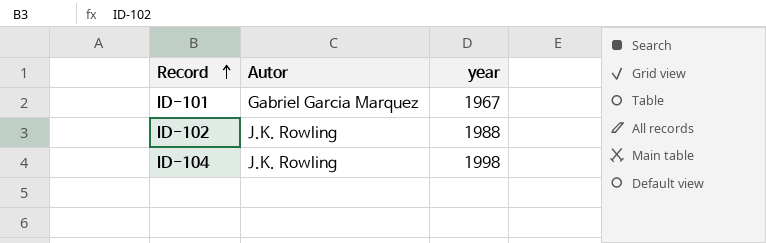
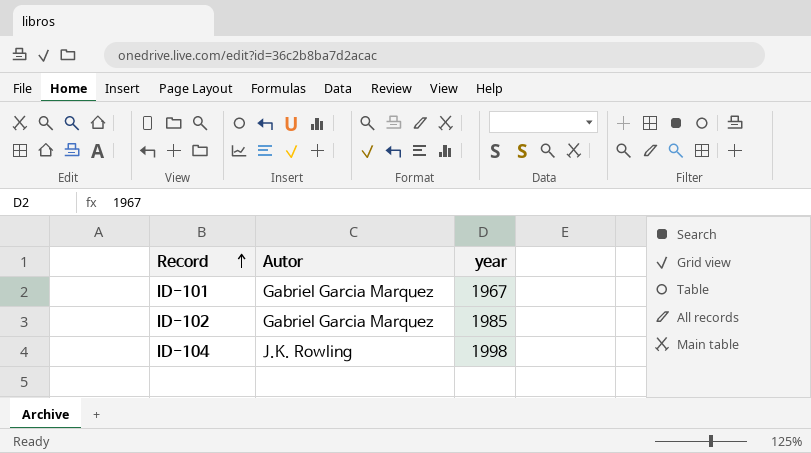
ID-102 | Autor: J.K. Rowling -> Gabriel Garcia Marquez
ID-102 | year: 1988 -> 1985

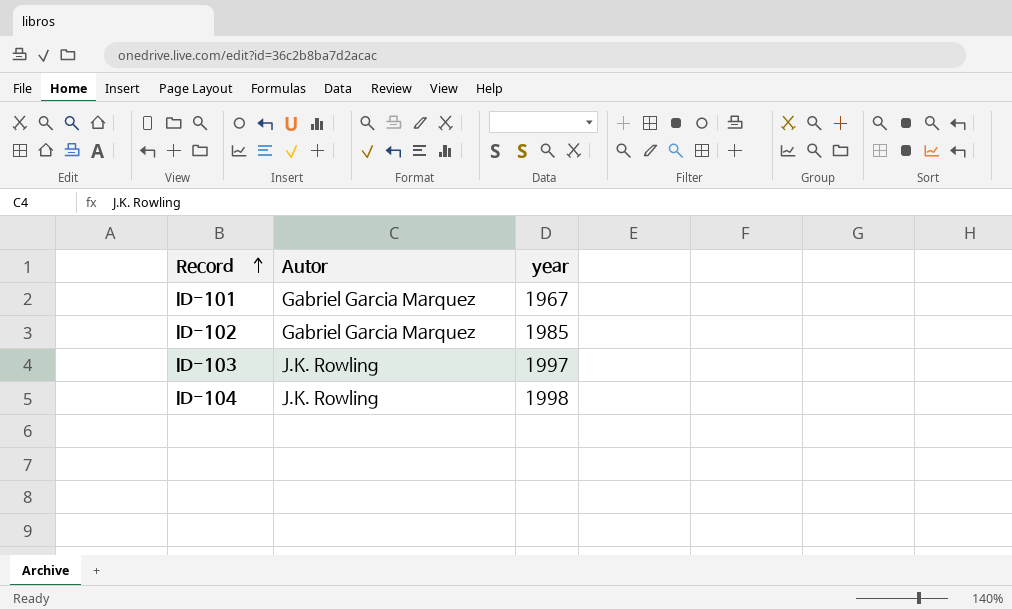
row ID-103: none -> J.K. Rowling | 1997

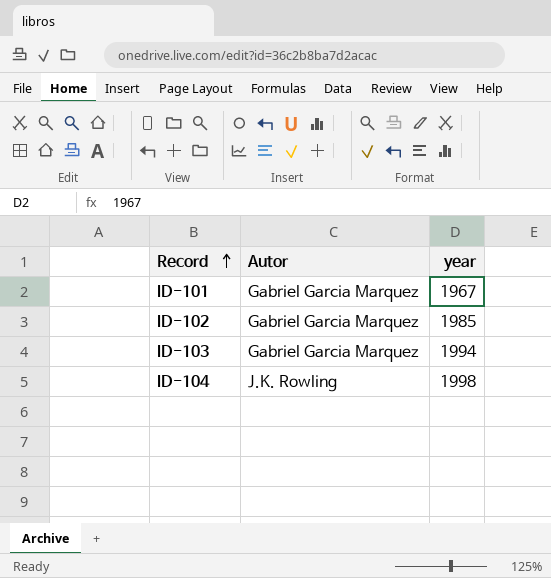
ID-103 | Autor: J.K. Rowling -> Gabriel Garcia Marquez
ID-103 | year: 1997 -> 1994

